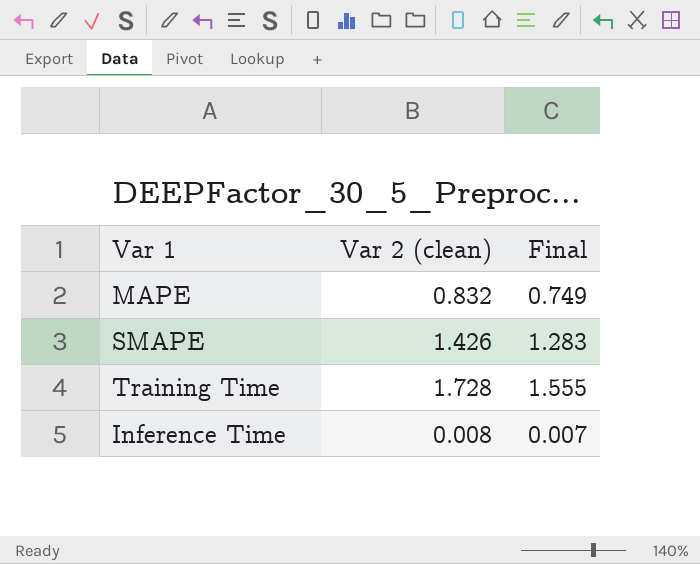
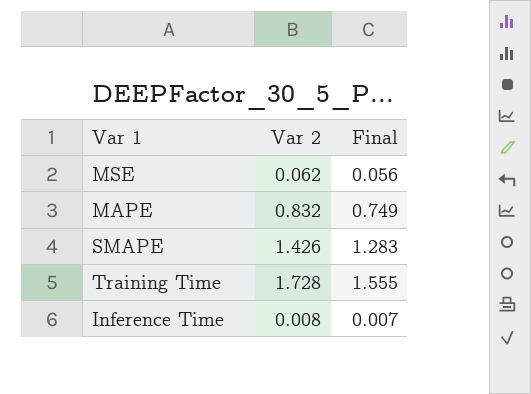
column name: Var 2 (clean) -> Var 2
row MSE: none -> 0.062 | 0.056

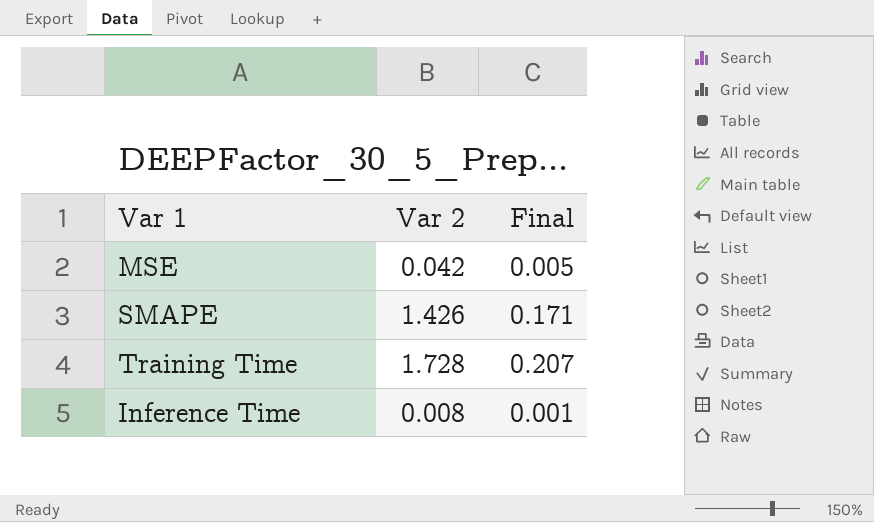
column Final | formula: [Var 2] * 0.9 -> [Var 2] * 0.12
row MAPE: 0.832 | 0.749 -> none
MSE | Var 2: 0.062 -> 0.042

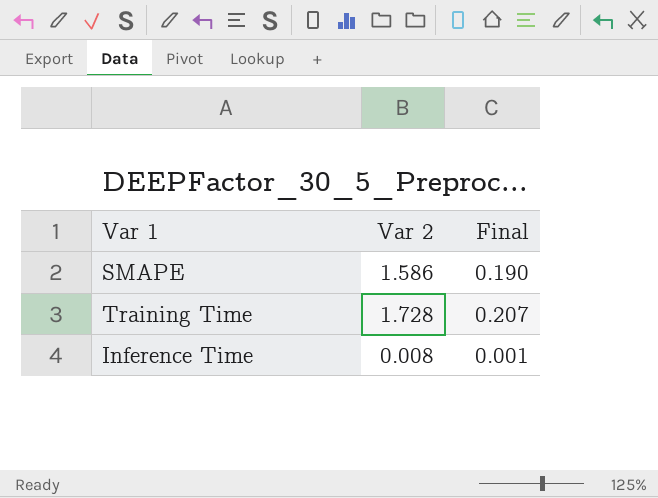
row MSE: 0.042 | 0.005 -> none
SMAPE | Var 2: 1.426 -> 1.586
SMAPE | Final: 0.171 -> 0.190

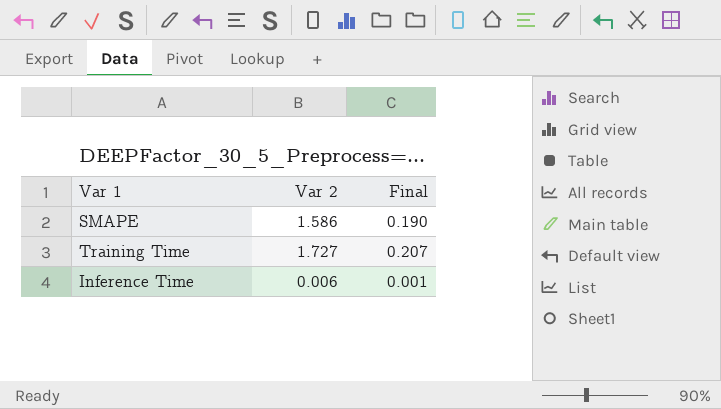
Training Time | Var 2: 1.728 -> 1.727
Inference Time | Var 2: 0.008 -> 0.006

